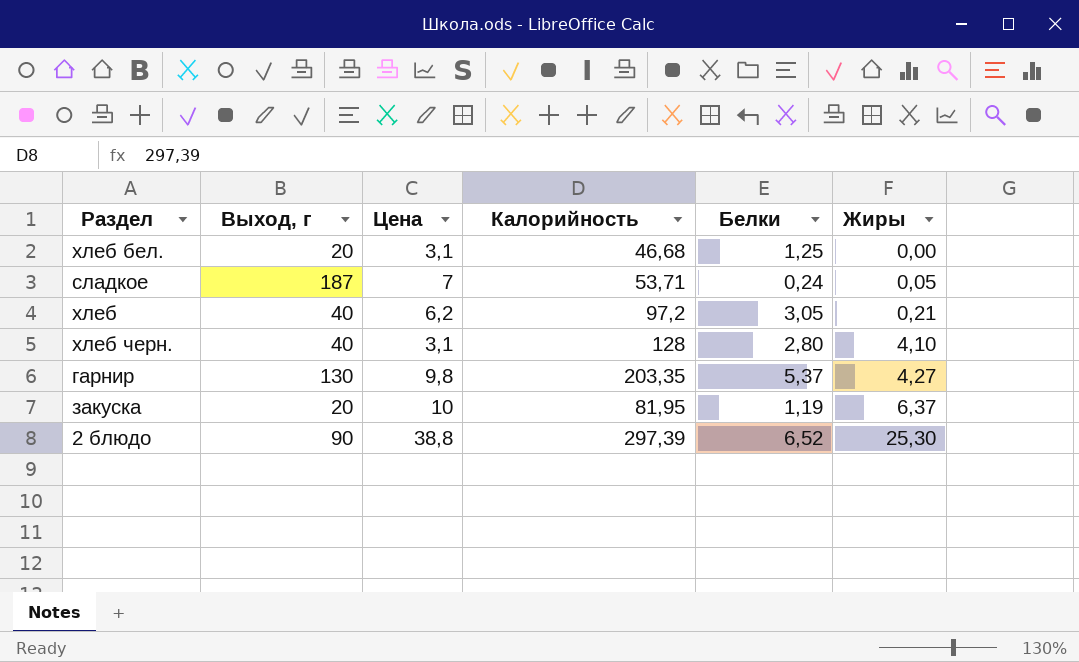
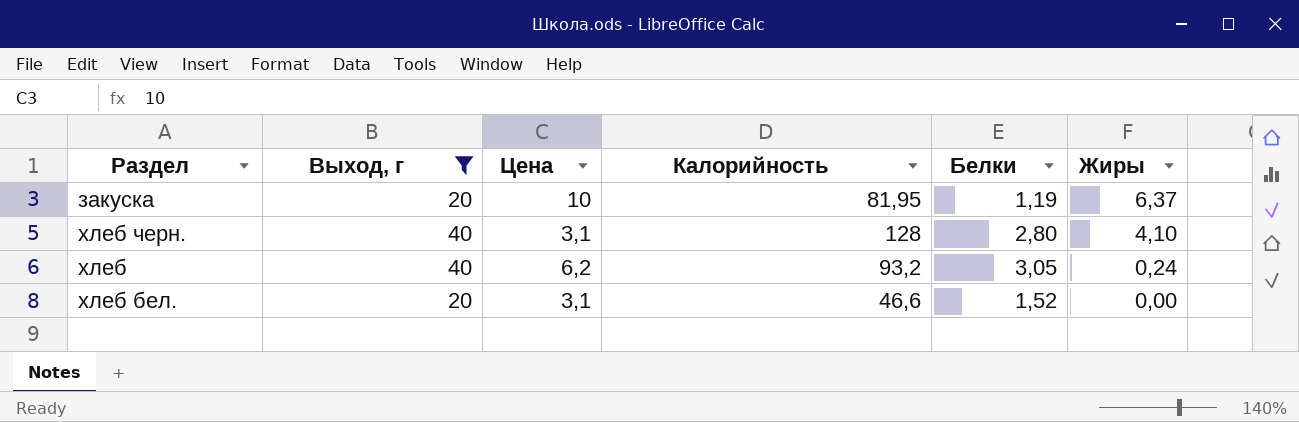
filter: none -> Выход, г <= 40
row order: Жиры ascending -> Жиры descending
хлеб | Калорийность: 97,2 -> 93,2
хлеб | Жиры: 0,21 -> 0,24
хлеб бел. | Калорийность: 46,68 -> 46,6
хлеб бел. | Белки: 1,25 -> 1,52

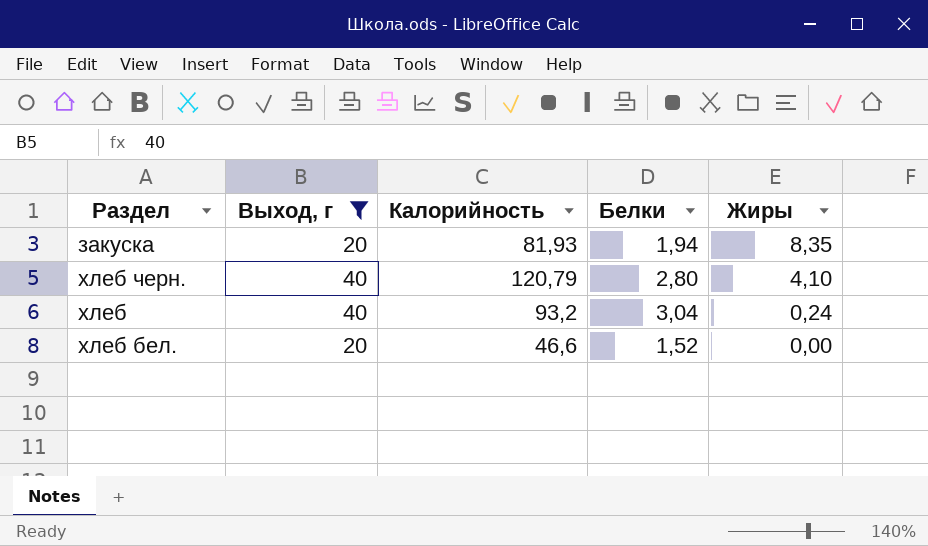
column Цена | position: 3 -> none
закуска | Калорийность: 81,95 -> 81,93
закуска | Белки: 1,19 -> 1,94
закуска | Жиры: 6,37 -> 8,35
хлеб черн. | Калорийность: 128 -> 120,79
хлеб | Белки: 3,05 -> 3,04

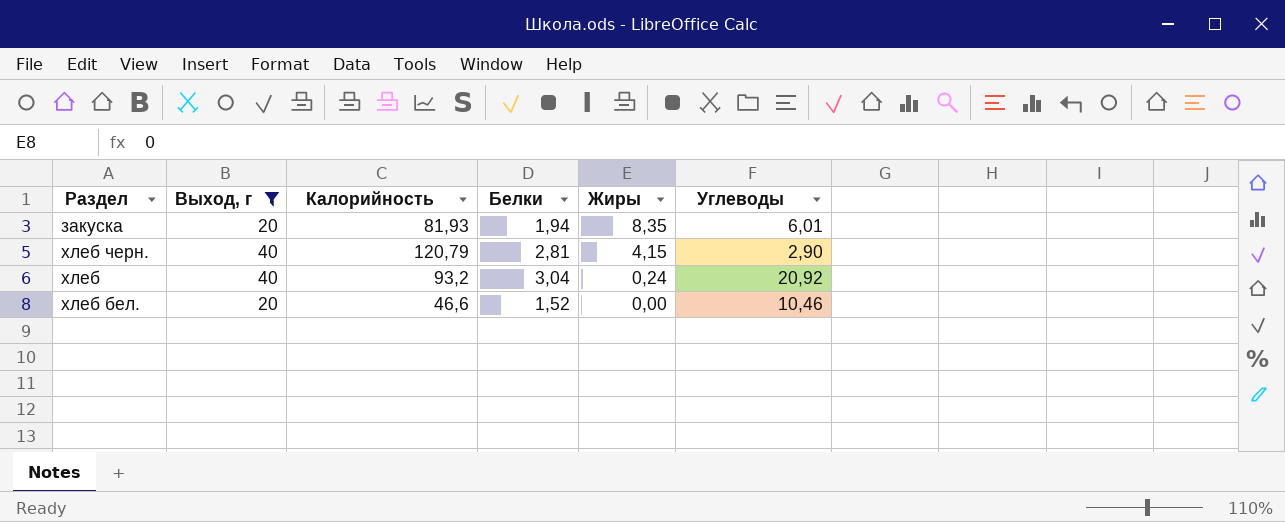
column Углеводы | position: none -> 6
хлеб черн. | Белки: 2,80 -> 2,81
хлеб черн. | Жиры: 4,10 -> 4,15

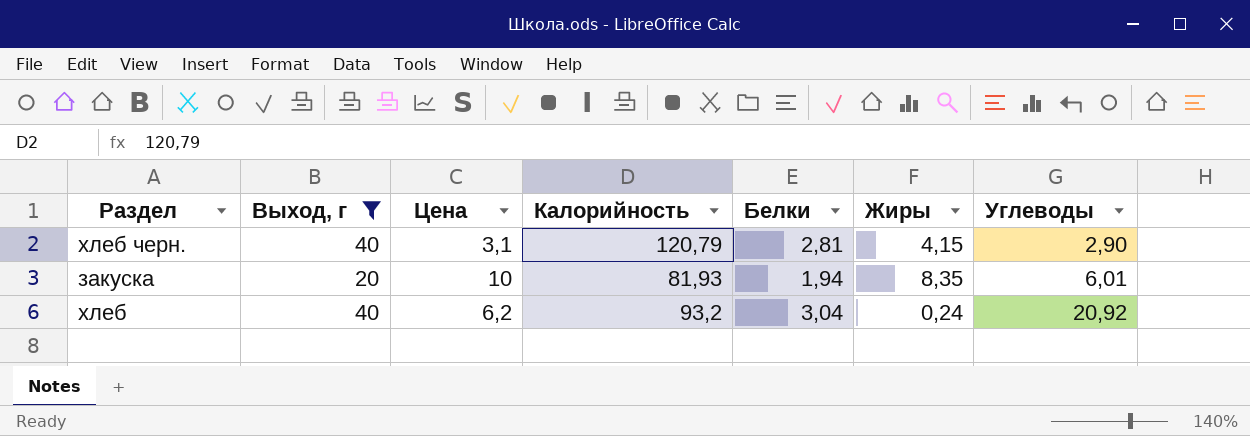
row order: Жиры descending -> Углеводы ascending
column Цена | position: none -> 3
row хлеб бел.: 20 | 46,6 | 1,52 | 0,00 | 10,46 -> none

